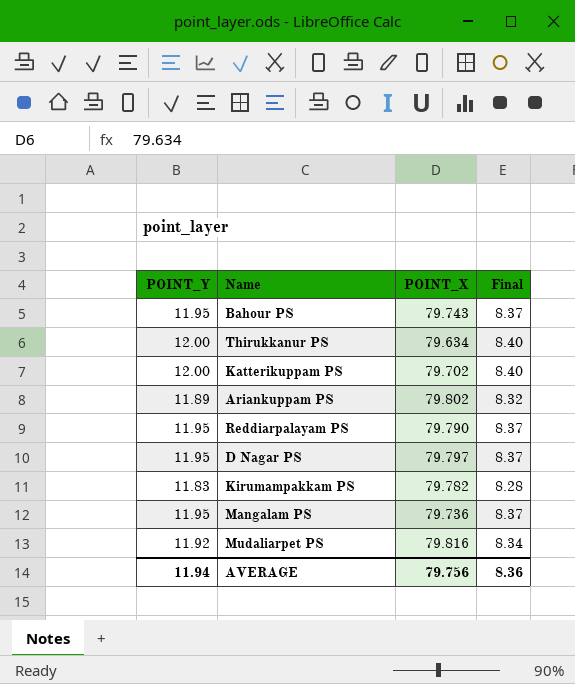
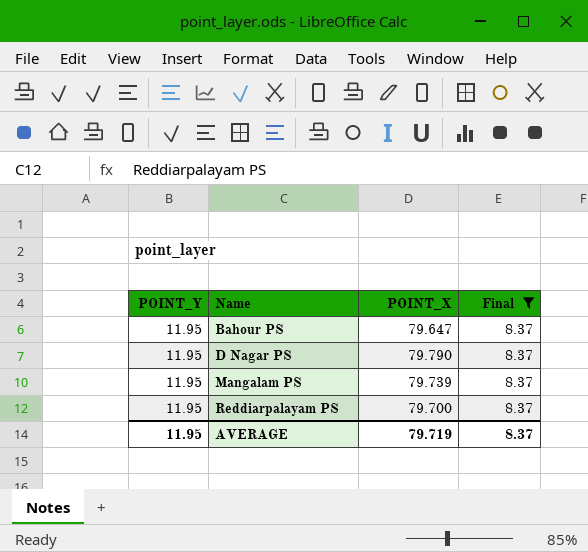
filter: none -> Final = 8.37
row order: none -> Name ascending
Bahour PS | POINT_X: 79.743 -> 79.647
D Nagar PS | POINT_X: 79.797 -> 79.790
Mangalam PS | POINT_X: 79.736 -> 79.739
Reddiarpalayam PS | POINT_X: 79.790 -> 79.700
AVERAGE | POINT_Y: 11.94 -> 11.95
AVERAGE | POINT_X: 79.756 -> 79.719
AVERAGE | Final: 8.36 -> 8.37

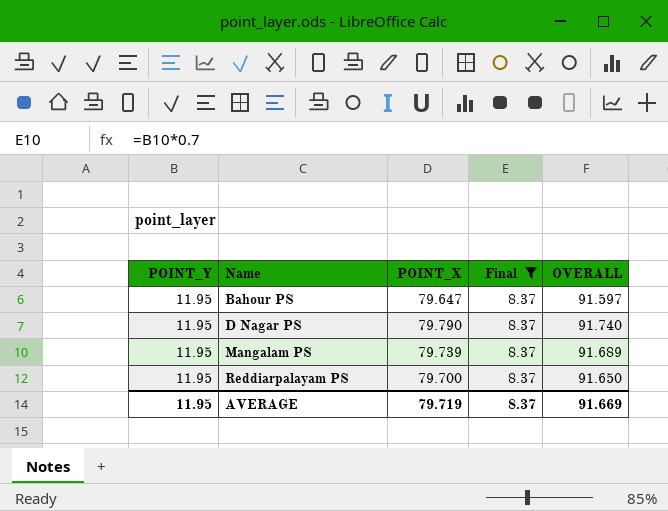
column OVERALL | formula: none -> [POINT_Y] + [POINT_X]

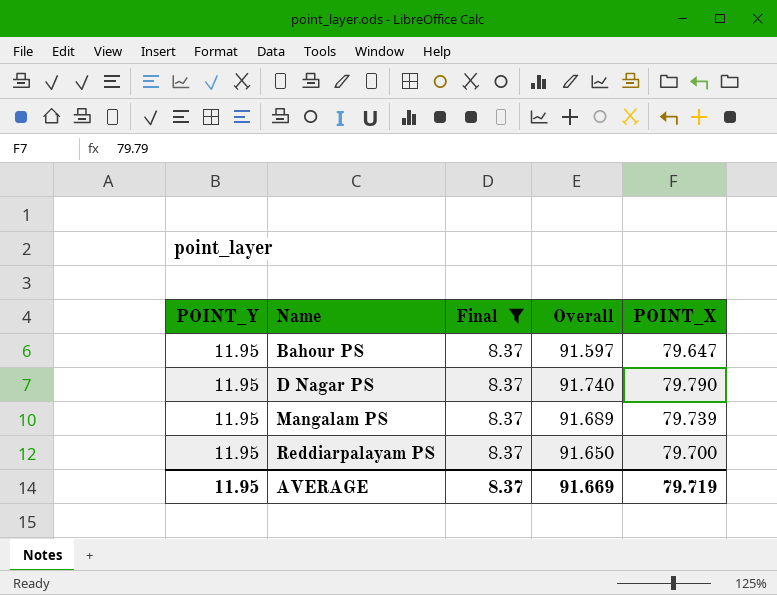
column name: OVERALL -> Overall
column POINT_X | position: 3 -> 5

